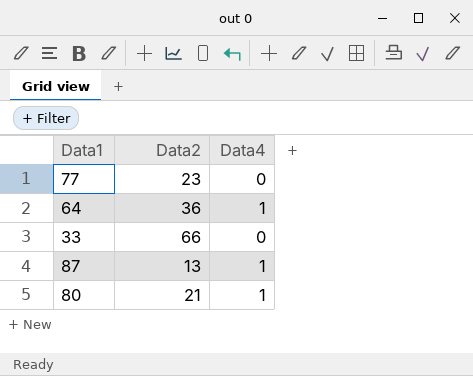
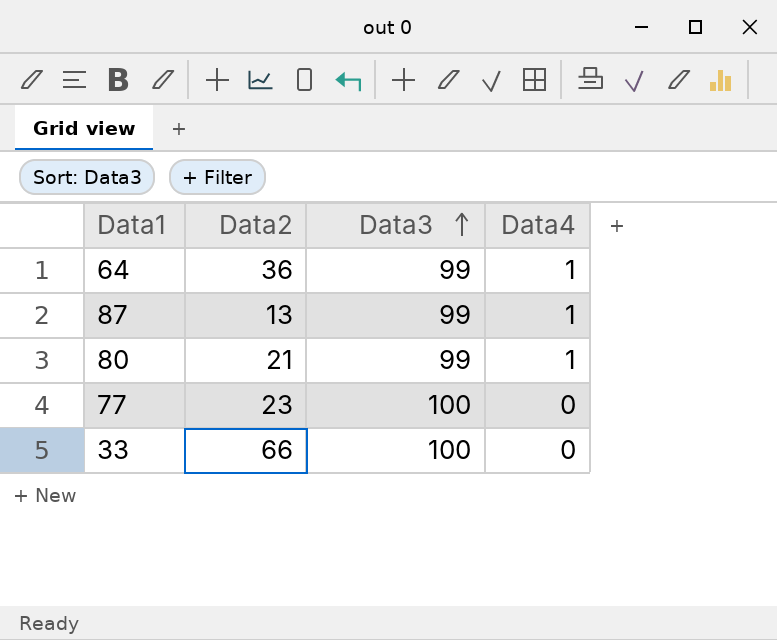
row order: none -> Data3 ascending
column Data3 | position: none -> 3

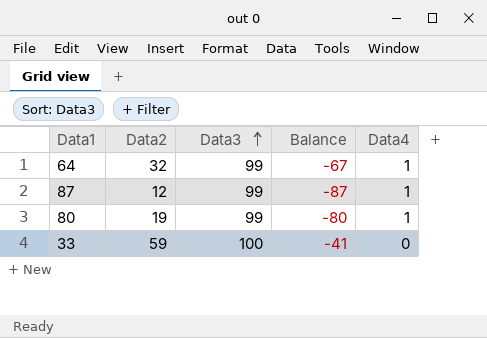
column Balance | formula: none -> [Data2] - [Data3]
row 77: 23 | 100 | 0 -> none
64 | Data2: 36 -> 32
87 | Data2: 13 -> 12
80 | Data2: 21 -> 19
33 | Data2: 66 -> 59

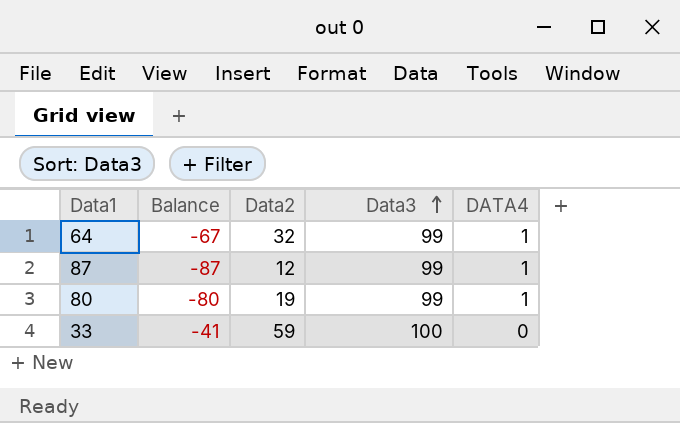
column Balance | position: 4 -> 2
column name: Data4 -> DATA4

